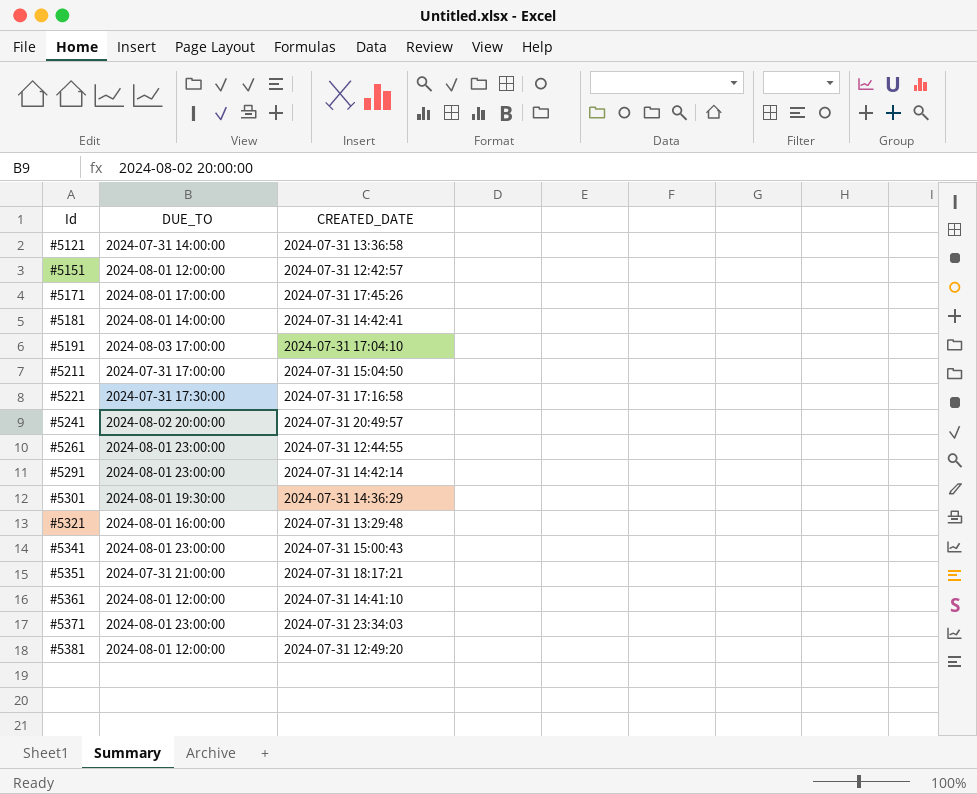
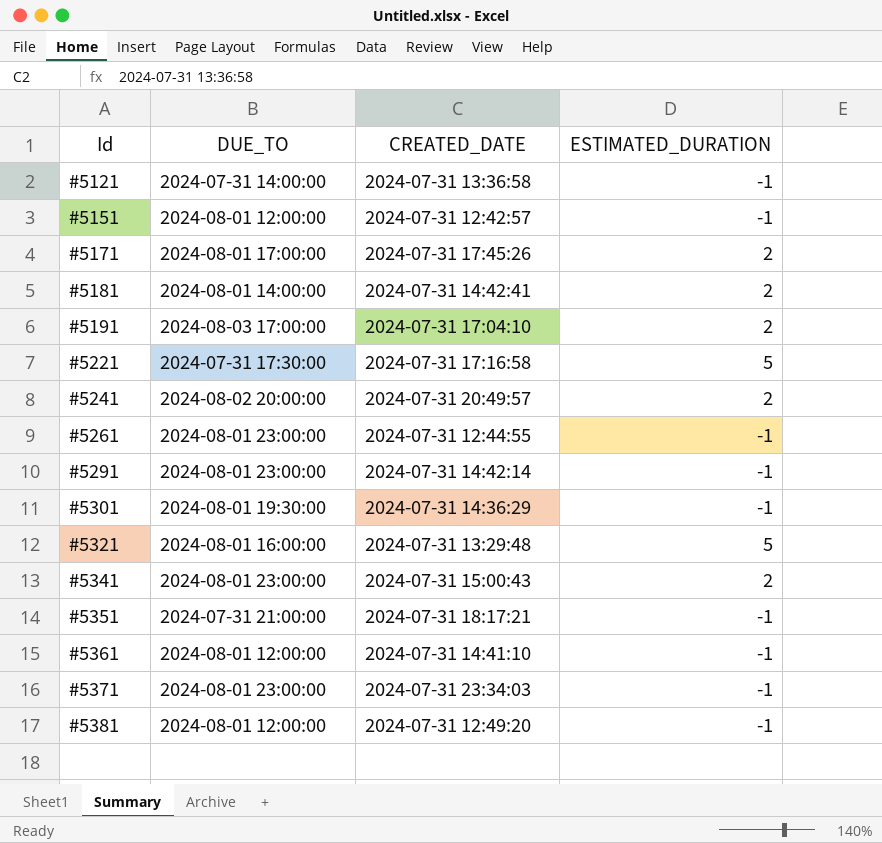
column ESTIMATED_DURATION | position: none -> 4
row #5211: 2024-07-31 17:00:00 | 2024-07-31 15:04:50 -> none

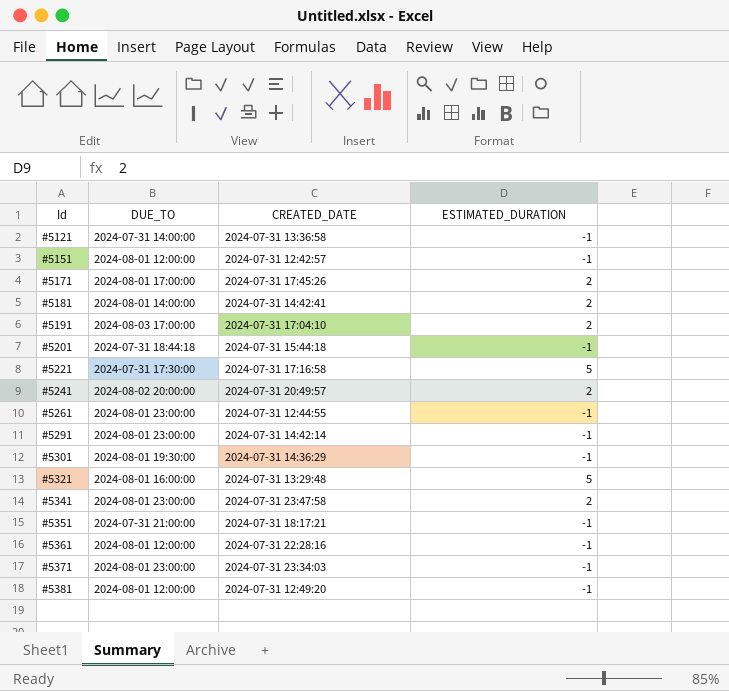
row #5201: none -> 2024-07-31 18:44:18 | 2024-07-31 15:44:18 | -1
#5341 | CREATED_DATE: 2024-07-31 15:00:43 -> 2024-07-31 23:47:58
#5361 | CREATED_DATE: 2024-07-31 14:41:10 -> 2024-07-31 22:28:16

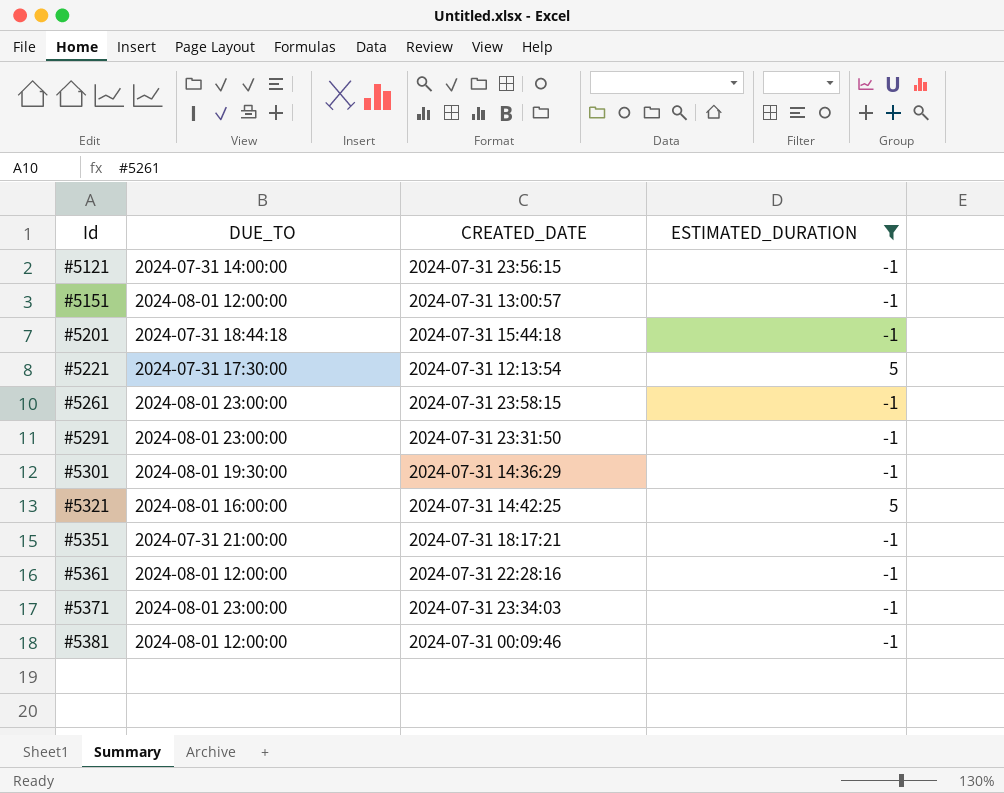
filter: none -> ESTIMATED_DURATION != 2
#5121 | CREATED_DATE: 2024-07-31 13:36:58 -> 2024-07-31 23:56:15
#5151 | CREATED_DATE: 2024-07-31 12:42:57 -> 2024-07-31 13:00:57
#5221 | CREATED_DATE: 2024-07-31 17:16:58 -> 2024-07-31 12:13:54
#5261 | CREATED_DATE: 2024-07-31 12:44:55 -> 2024-07-31 23:58:15
#5291 | CREATED_DATE: 2024-07-31 14:42:14 -> 2024-07-31 23:31:50
#5321 | CREATED_DATE: 2024-07-31 13:29:48 -> 2024-07-31 14:42:25
#5381 | CREATED_DATE: 2024-07-31 12:49:20 -> 2024-07-31 00:09:46

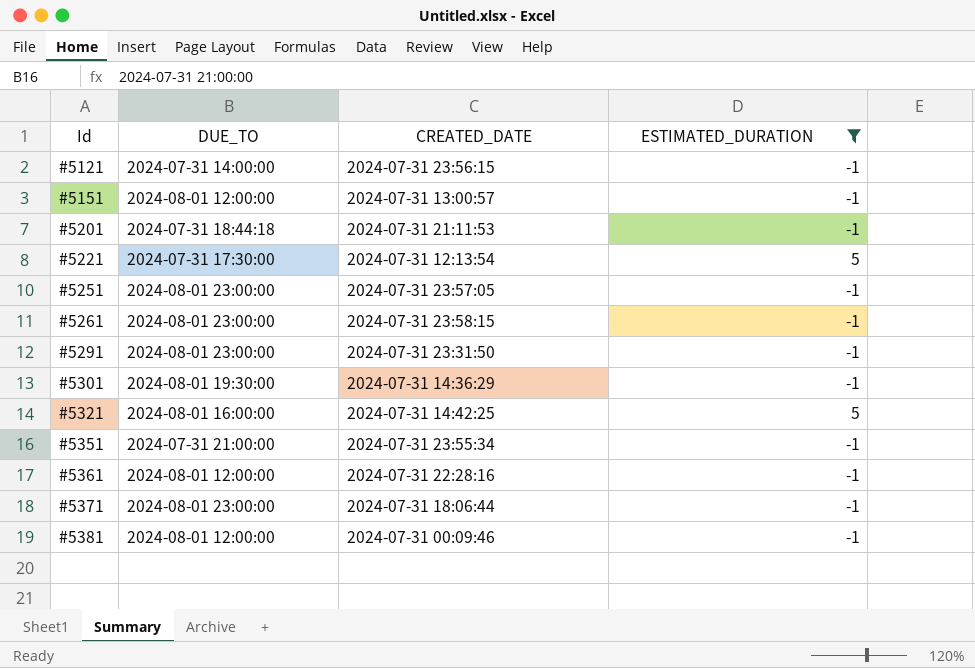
#5201 | CREATED_DATE: 2024-07-31 15:44:18 -> 2024-07-31 21:11:53
row #5251: none -> 2024-08-01 23:00:00 | 2024-07-31 23:57:05 | -1
#5351 | CREATED_DATE: 2024-07-31 18:17:21 -> 2024-07-31 23:55:34
#5371 | CREATED_DATE: 2024-07-31 23:34:03 -> 2024-07-31 18:06:44

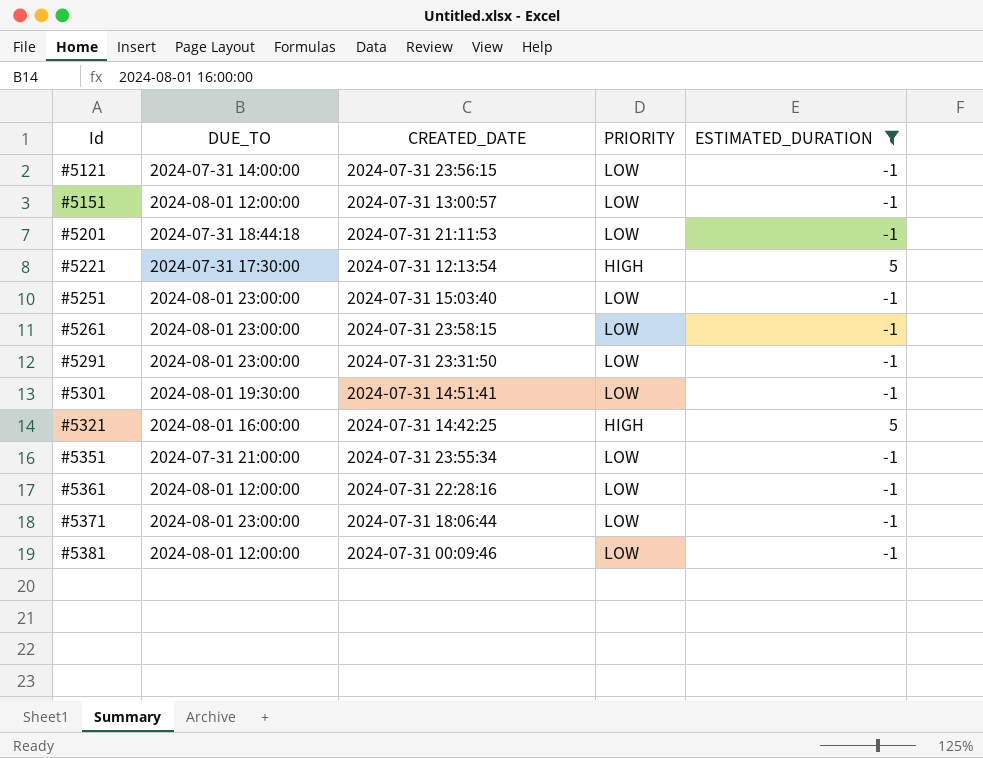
column PRIORITY | position: none -> 4
#5251 | CREATED_DATE: 2024-07-31 23:57:05 -> 2024-07-31 15:03:40
#5301 | CREATED_DATE: 2024-07-31 14:36:29 -> 2024-07-31 14:51:41

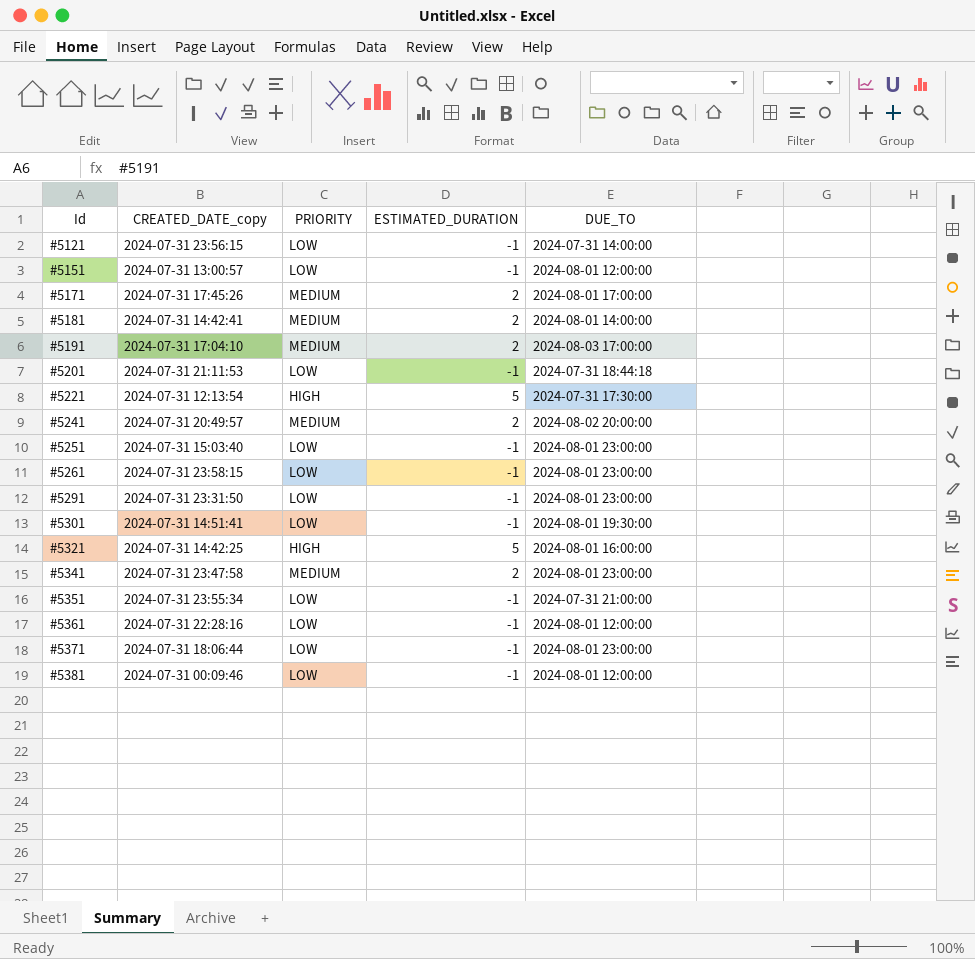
filter: ESTIMATED_DURATION != 2 -> none
column name: CREATED_DATE -> CREATED_DATE_copy
column DUE_TO | position: 2 -> 5

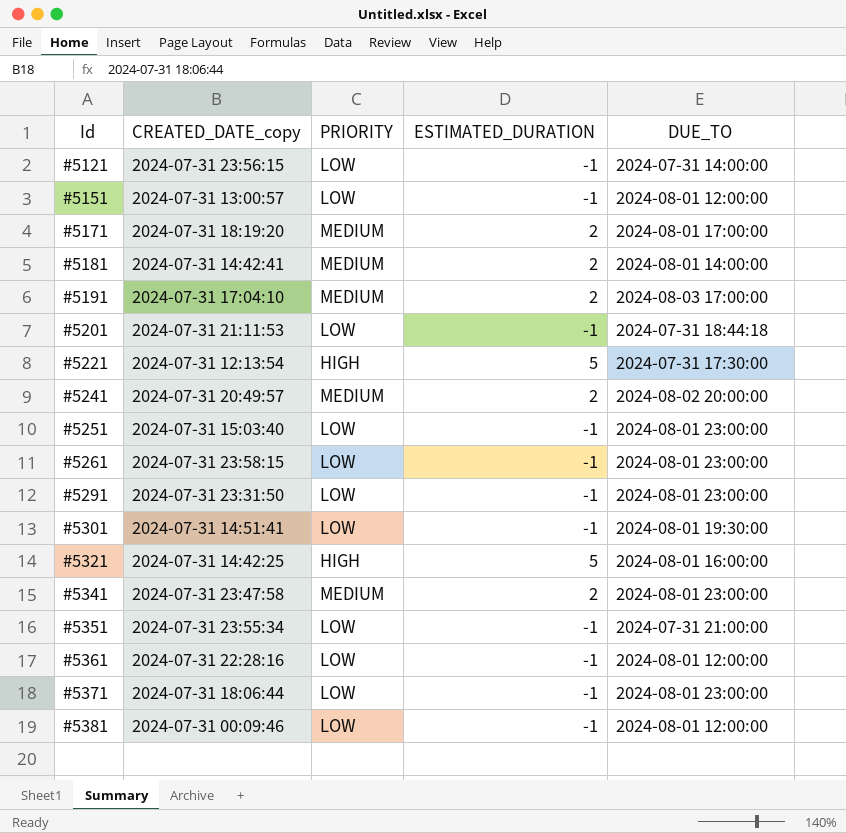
#5171 | CREATED_DATE_copy: 2024-07-31 17:45:26 -> 2024-07-31 18:19:20

